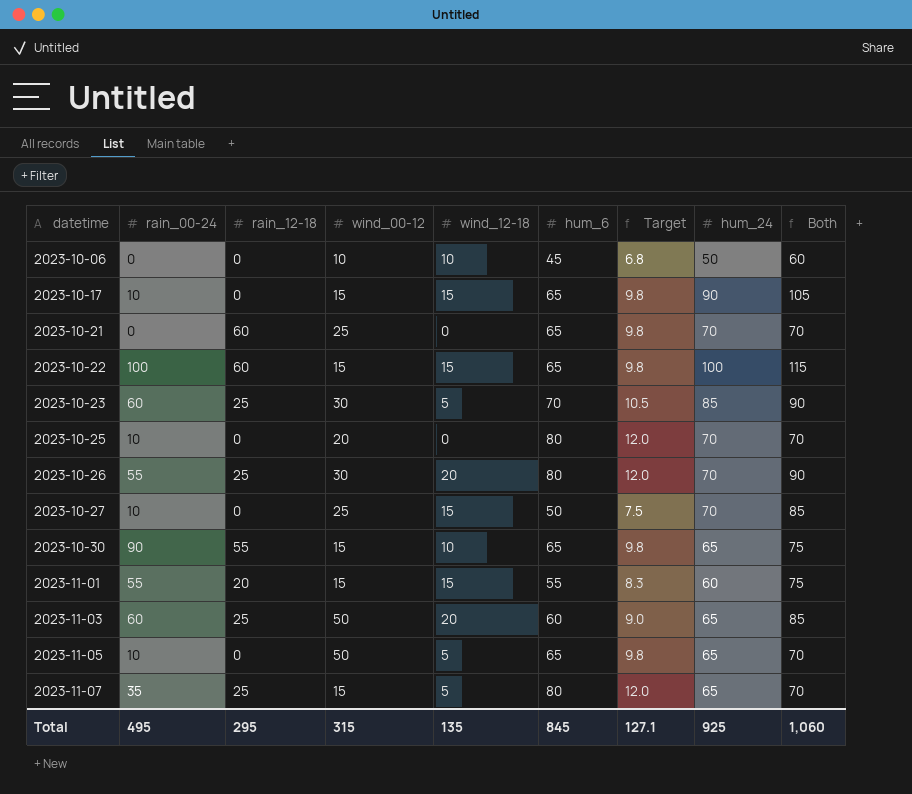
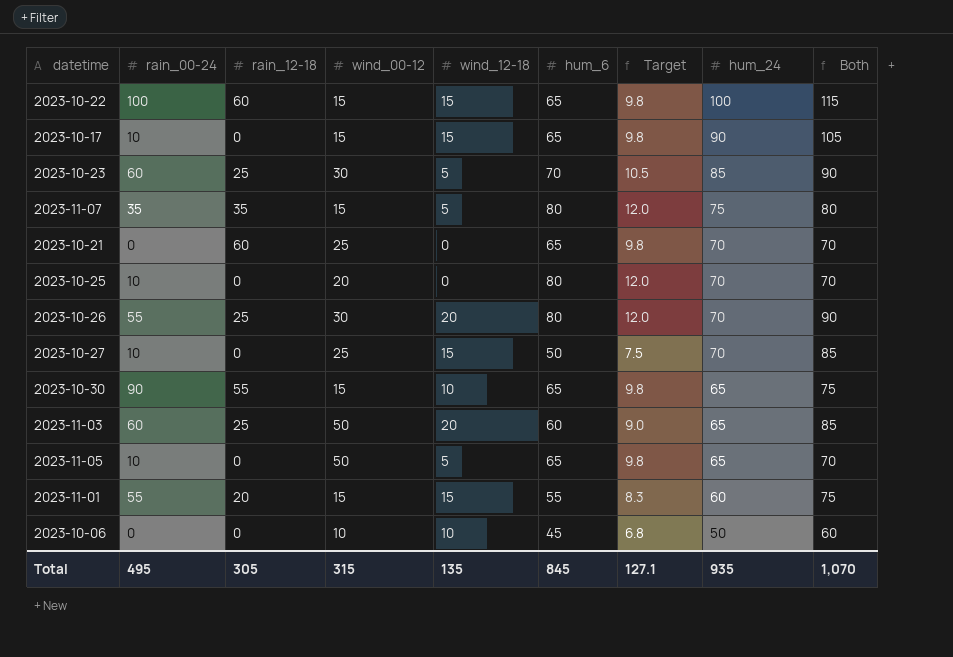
row order: datetime ascending -> hum_24 descending
2023-11-07 | rain_12-18: 25 -> 35
2023-11-07 | hum_24: 65 -> 75
2023-11-07 | Both: 70 -> 80
Total | rain_12-18: 295 -> 305
Total | hum_24: 925 -> 935
Total | Both: 1,060 -> 1,070

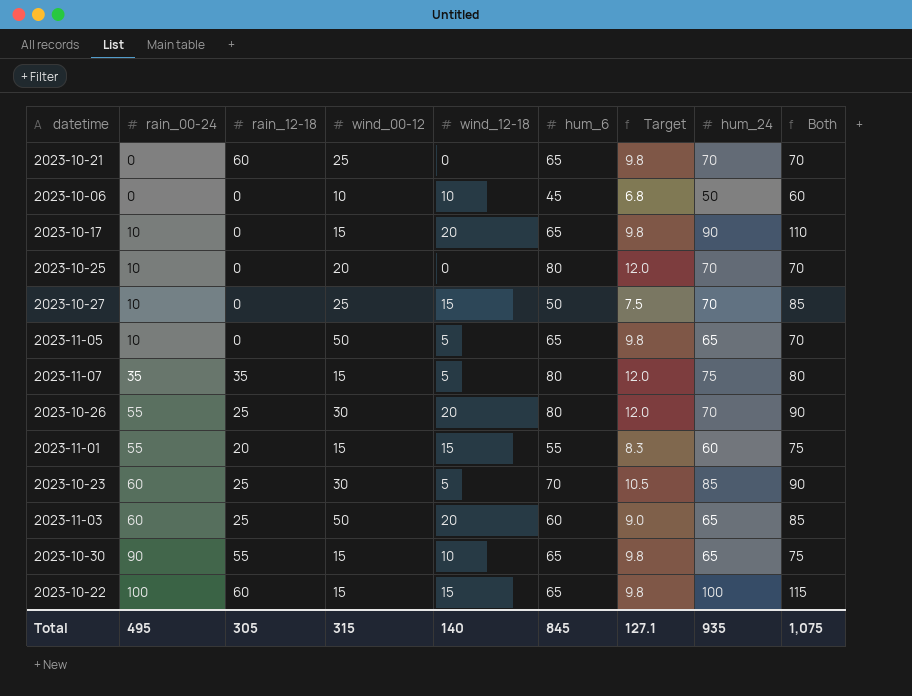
row order: hum_24 descending -> rain_00-24 ascending
2023-10-17 | wind_12-18: 15 -> 20
2023-10-17 | Both: 105 -> 110
Total | wind_12-18: 135 -> 140
Total | Both: 1,070 -> 1,075

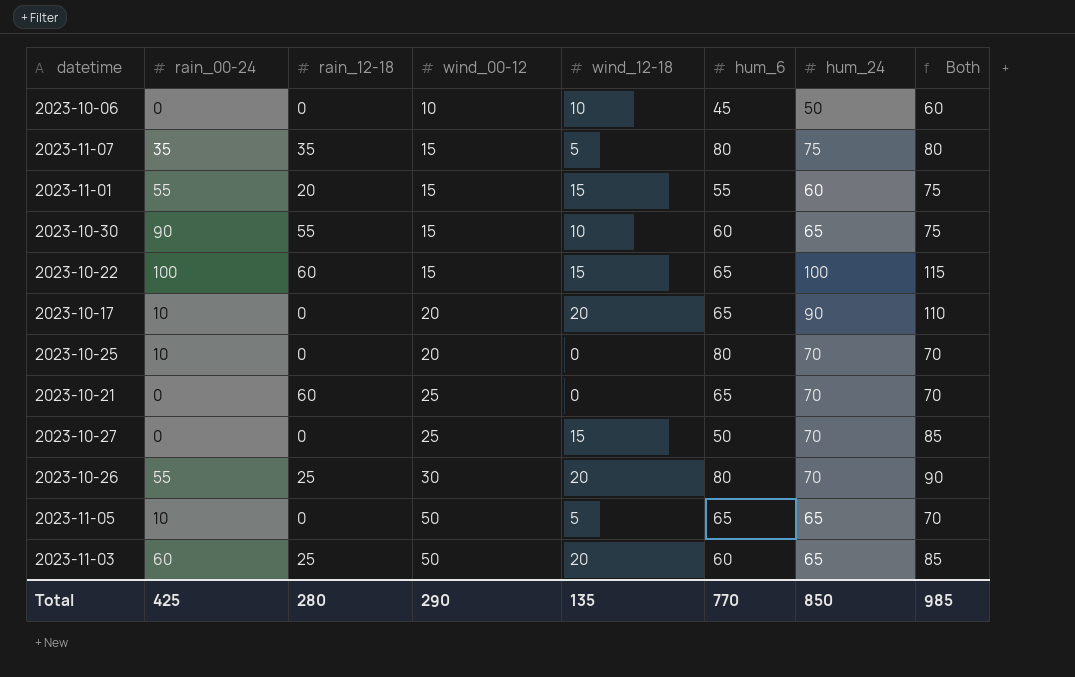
row order: rain_00-24 ascending -> wind_00-12 ascending
column Target | formula: [hum_6] * 0.15 -> none
row 2023-10-23: 60 | 25 | 30 | 5 | 70 | 10.5 | 85 | 90 -> none
2023-10-30 | hum_6: 65 -> 60
2023-10-17 | wind_00-12: 15 -> 20
2023-10-27 | rain_00-24: 10 -> 0
Total | rain_00-24: 495 -> 425
Total | rain_12-18: 305 -> 280
Total | wind_00-12: 315 -> 290
Total | wind_12-18: 140 -> 135
Total | hum_6: 845 -> 770
Total | hum_24: 935 -> 850
Total | Both: 1,075 -> 985

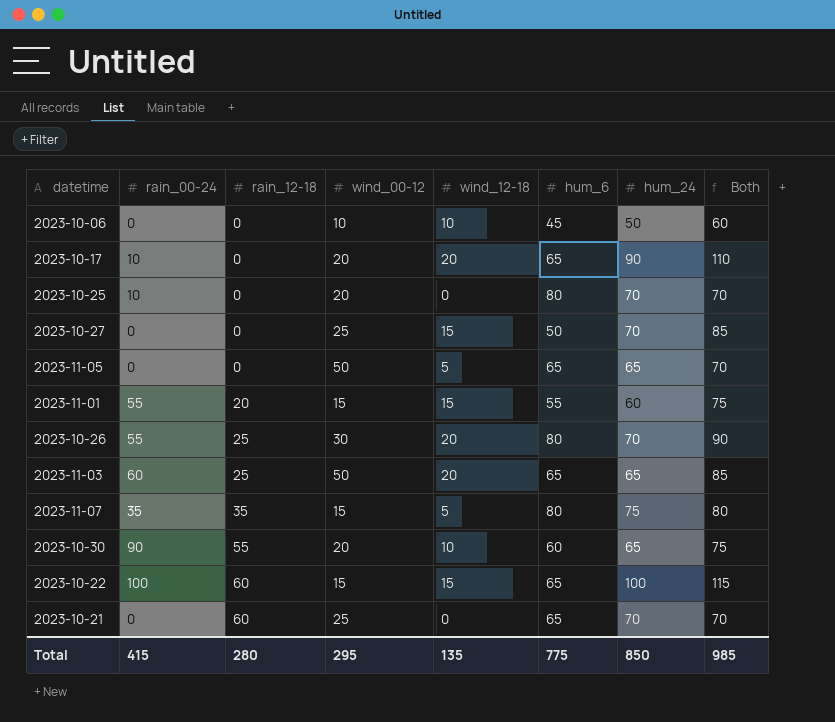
row order: wind_00-12 ascending -> rain_12-18 ascending
2023-11-05 | rain_00-24: 10 -> 0
2023-11-03 | hum_6: 60 -> 65
2023-10-30 | wind_00-12: 15 -> 20
Total | rain_00-24: 425 -> 415
Total | wind_00-12: 290 -> 295
Total | hum_6: 770 -> 775

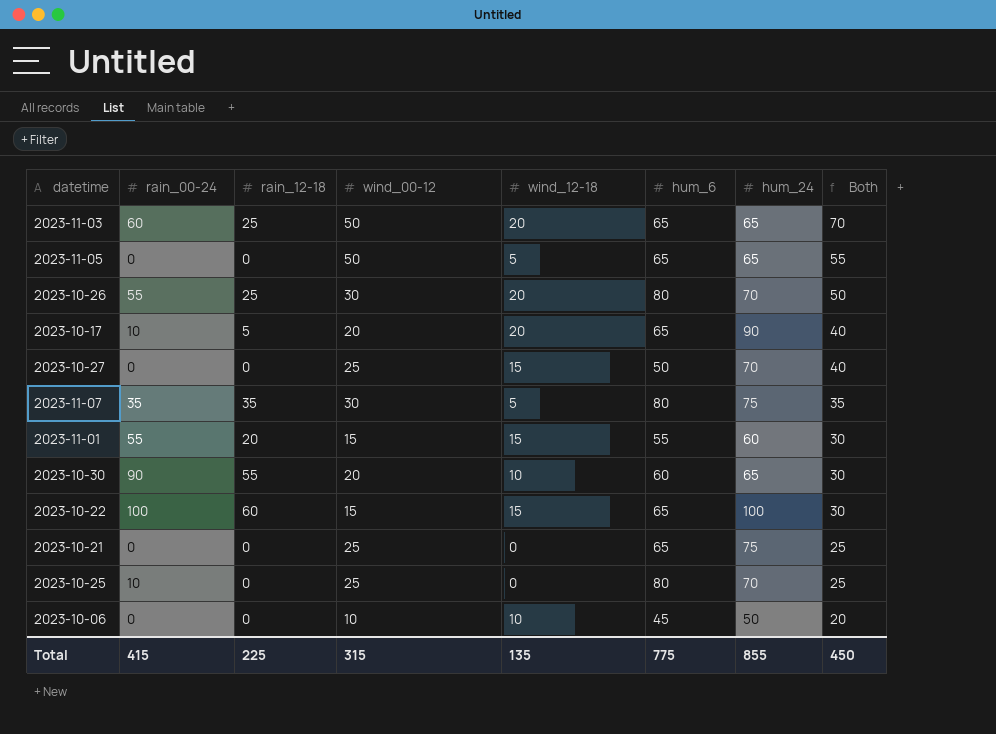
row order: rain_12-18 ascending -> Both descending
column Both | formula: [wind_12-18] + [hum_24] -> [wind_00-12] + [wind_12-18]
2023-10-17 | rain_12-18: 0 -> 5
2023-11-07 | wind_00-12: 15 -> 30
2023-10-21 | rain_12-18: 60 -> 0
2023-10-21 | hum_24: 70 -> 75
2023-10-25 | wind_00-12: 20 -> 25
Total | rain_12-18: 280 -> 225
Total | wind_00-12: 295 -> 315
Total | hum_24: 850 -> 855
Total | Both: 985 -> 450

